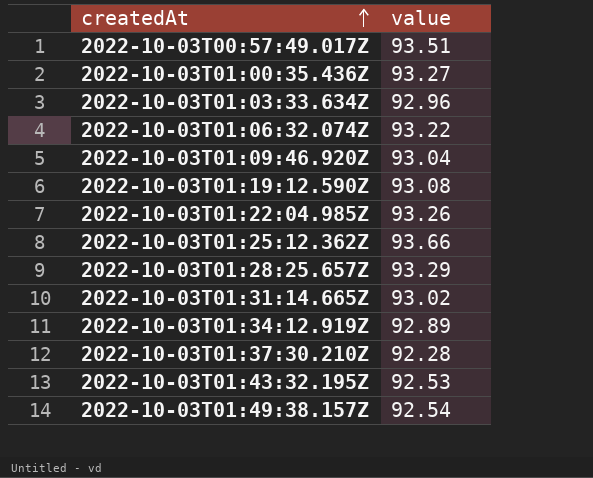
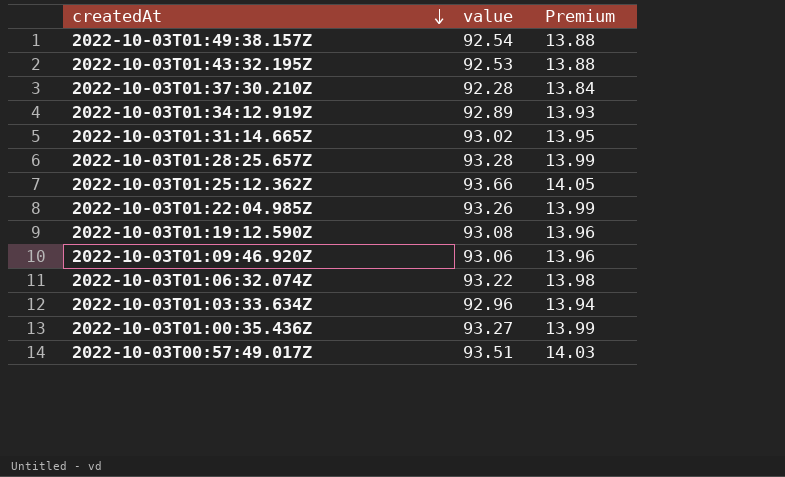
row order: createdAt ascending -> createdAt descending
column Premium | formula: none -> [value] * 0.15
2022-10-03T01:28:25.657Z | value: 93.29 -> 93.28
2022-10-03T01:09:46.920Z | value: 93.04 -> 93.06

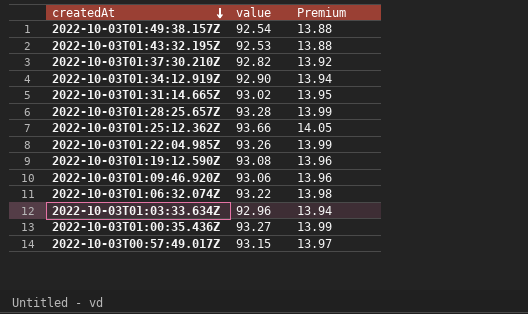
2022-10-03T01:37:30.210Z | value: 92.28 -> 92.82
2022-10-03T01:37:30.210Z | Premium: 13.84 -> 13.92
2022-10-03T01:34:12.919Z | value: 92.89 -> 92.90
2022-10-03T01:34:12.919Z | Premium: 13.93 -> 13.94
2022-10-03T00:57:49.017Z | value: 93.51 -> 93.15
2022-10-03T00:57:49.017Z | Premium: 14.03 -> 13.97

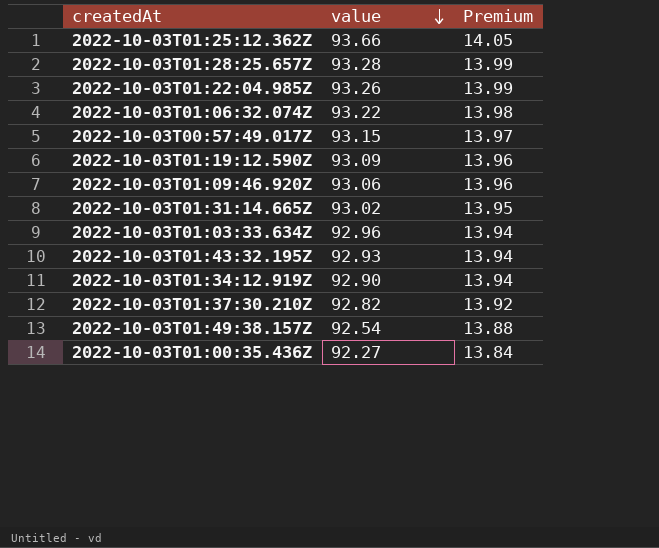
row order: createdAt descending -> value descending
2022-10-03T01:19:12.590Z | value: 93.08 -> 93.09
2022-10-03T01:43:32.195Z | value: 92.53 -> 92.93
2022-10-03T01:43:32.195Z | Premium: 13.88 -> 13.94
2022-10-03T01:00:35.436Z | value: 93.27 -> 92.27
2022-10-03T01:00:35.436Z | Premium: 13.99 -> 13.84

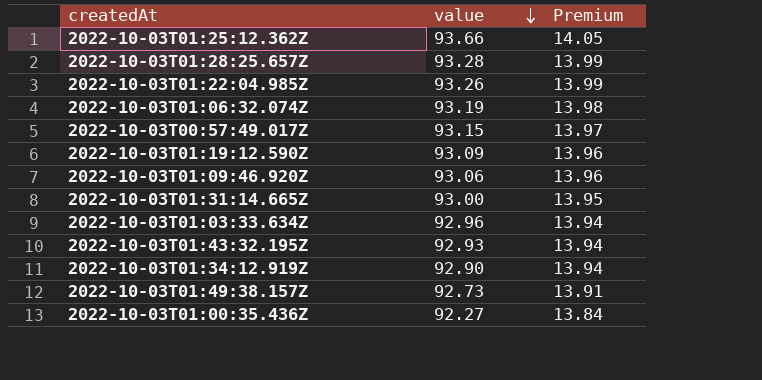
row 2022-10-03T01:37:30.210Z: 92.82 | 13.92 -> none
2022-10-03T01:06:32.074Z | value: 93.22 -> 93.19
2022-10-03T01:31:14.665Z | value: 93.02 -> 93.00
2022-10-03T01:49:38.157Z | value: 92.54 -> 92.73
2022-10-03T01:49:38.157Z | Premium: 13.88 -> 13.91

